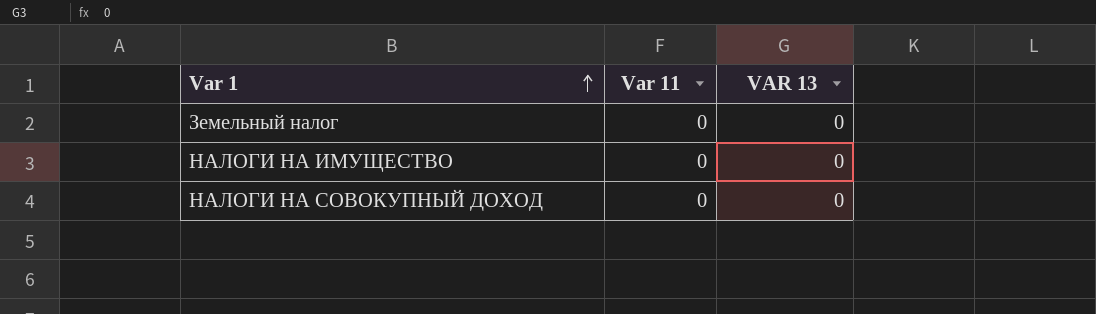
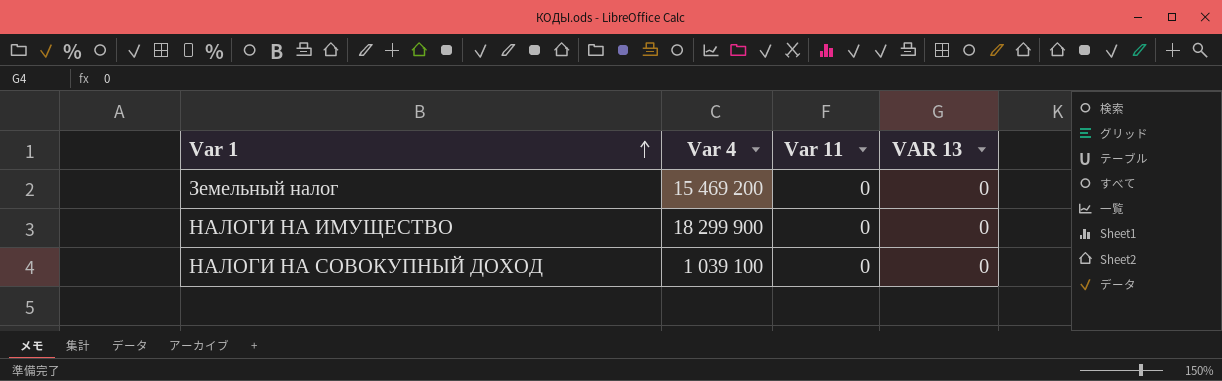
column Var 4 | position: none -> 2

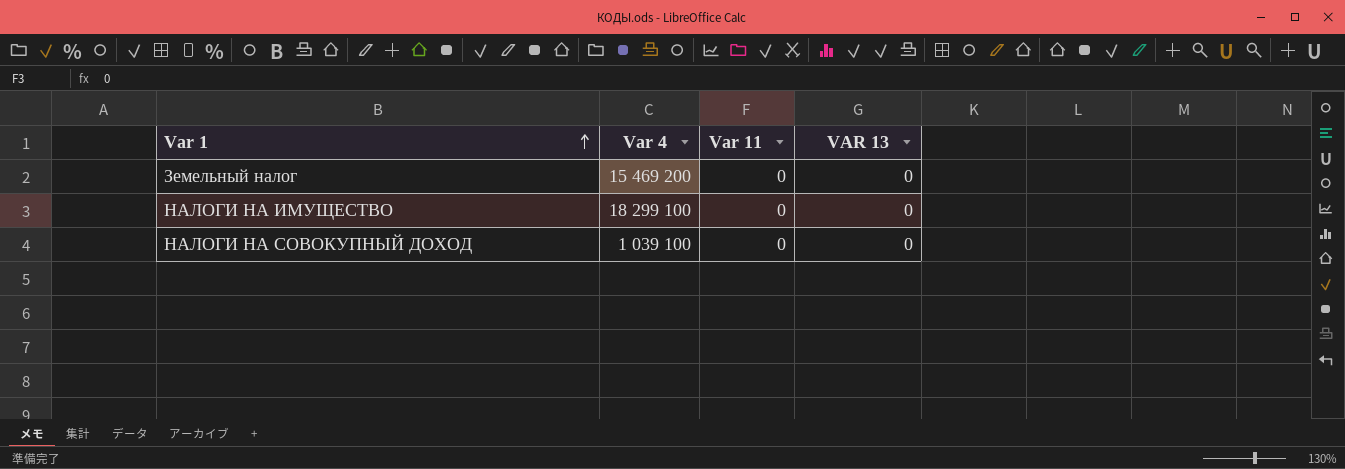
НАЛОГИ НА ИМУЩЕСТВО | Var 4: 18 299 900 -> 18 299 100

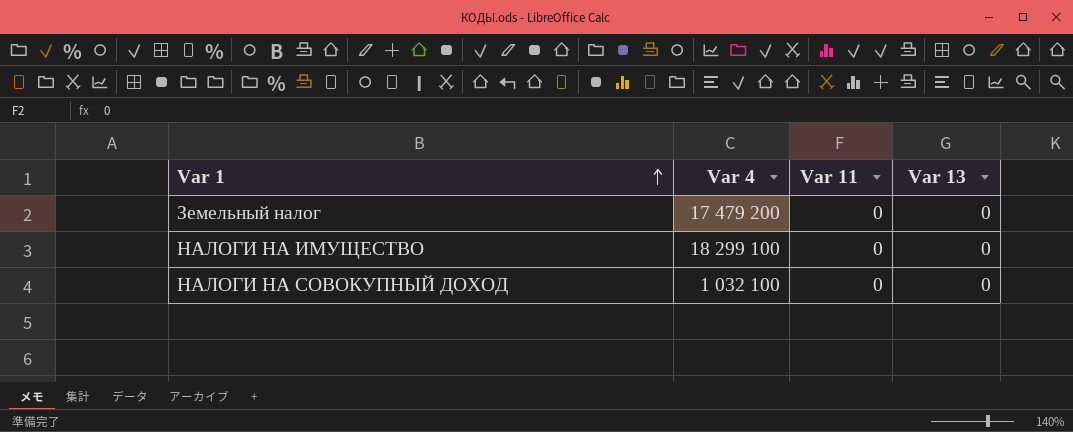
column name: VAR 13 -> Var 13
Земельный налог | Var 4: 15 469 200 -> 17 479 200
НАЛОГИ НА СОВОКУПНЫЙ ДОХОД | Var 4: 1 039 100 -> 1 032 100

